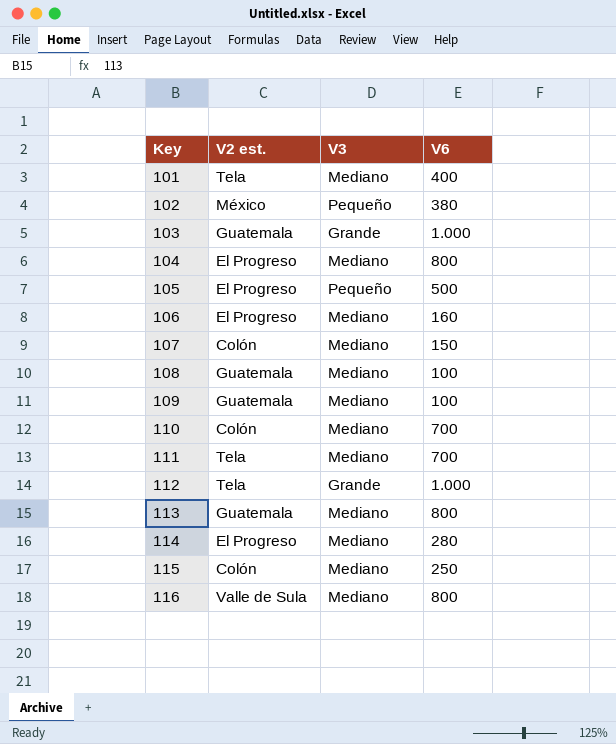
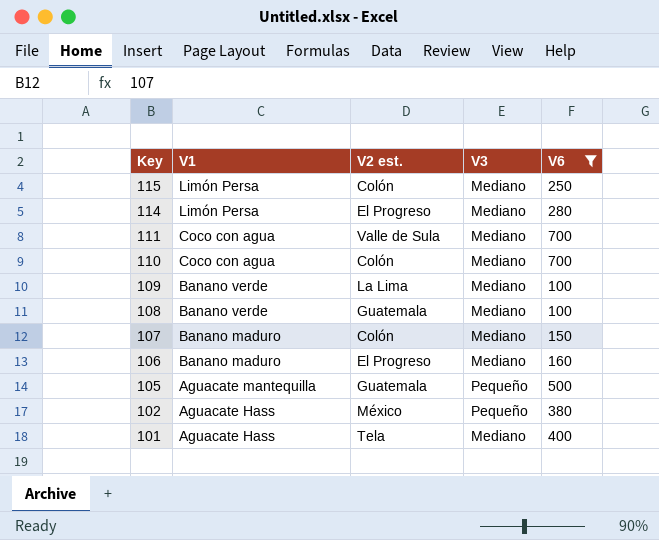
filter: none -> V6 <= 700
row order: Key ascending -> Key descending
column V1 | position: none -> 2
111 | V2 est.: Tela -> Valle de Sula
109 | V2 est.: Guatemala -> La Lima
105 | V2 est.: El Progreso -> Guatemala

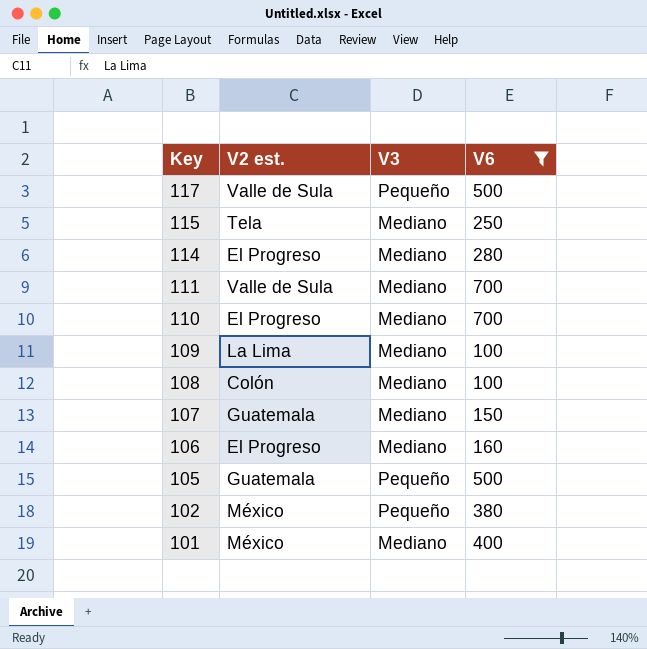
column V1 | position: 2 -> none
row 117: none -> Valle de Sula | Pequeño | 500
115 | V2 est.: Colón -> Tela
110 | V2 est.: Colón -> El Progreso
108 | V2 est.: Guatemala -> Colón
107 | V2 est.: Colón -> Guatemala
101 | V2 est.: Tela -> México

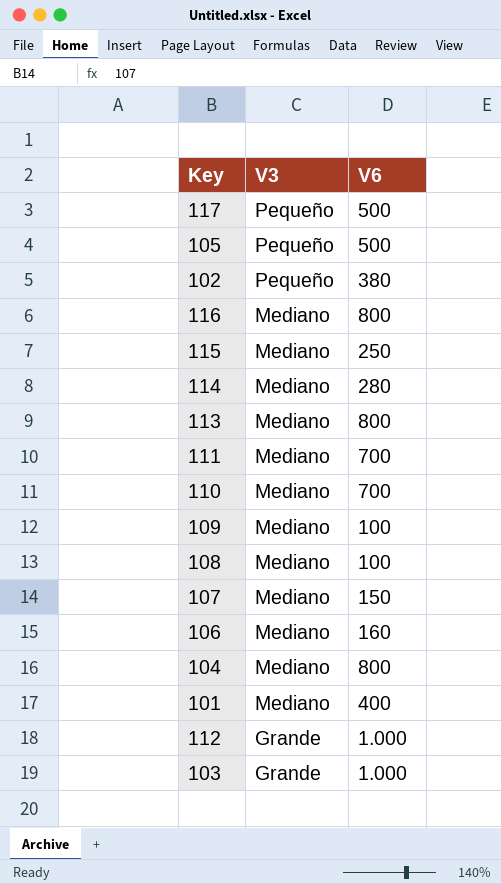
filter: V6 <= 700 -> none
row order: Key descending -> V3 descending
column V2 est. | position: 2 -> none

